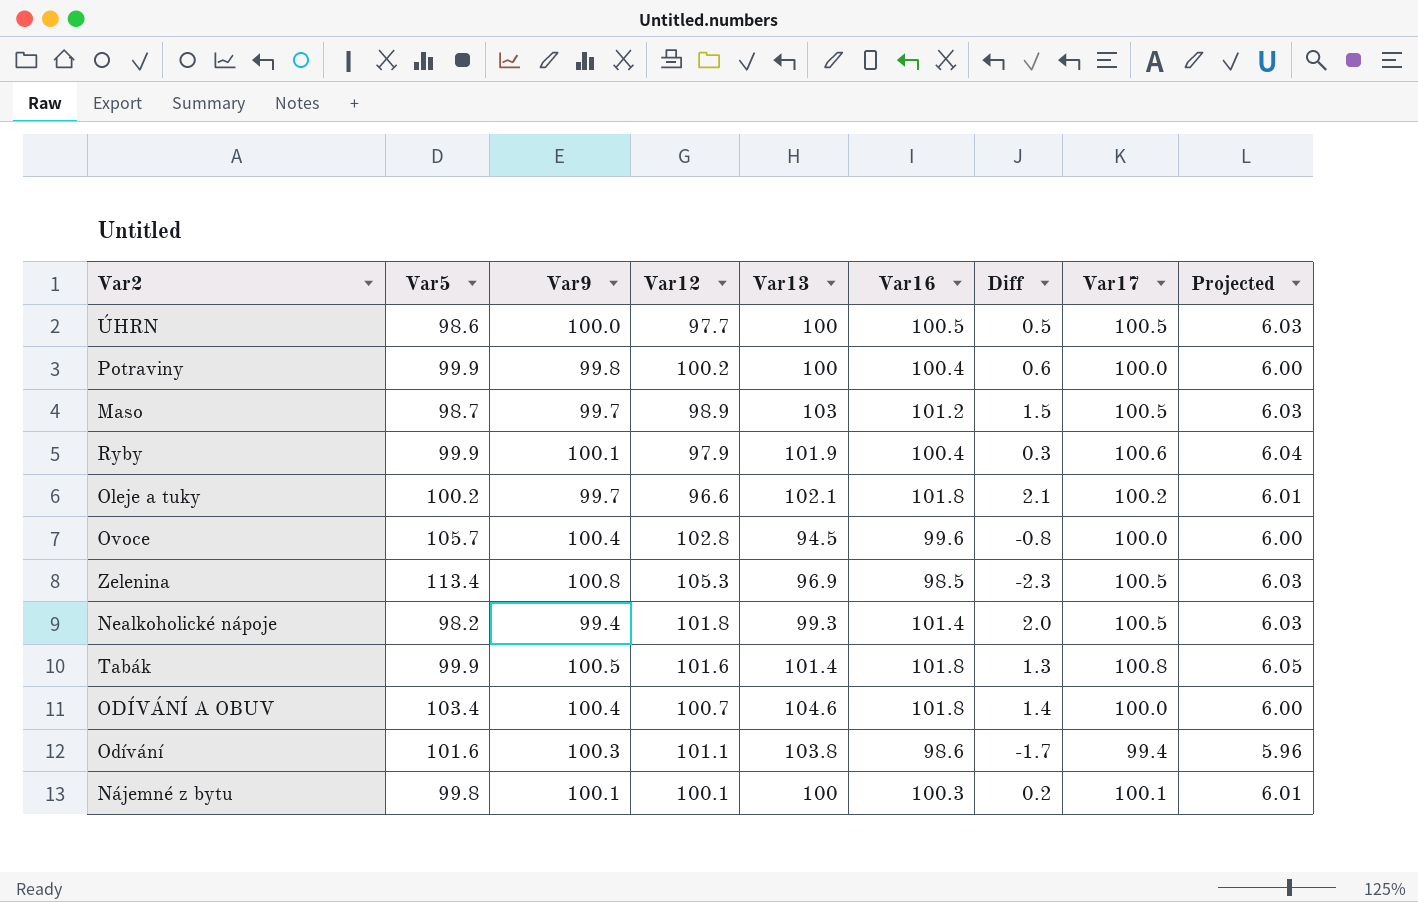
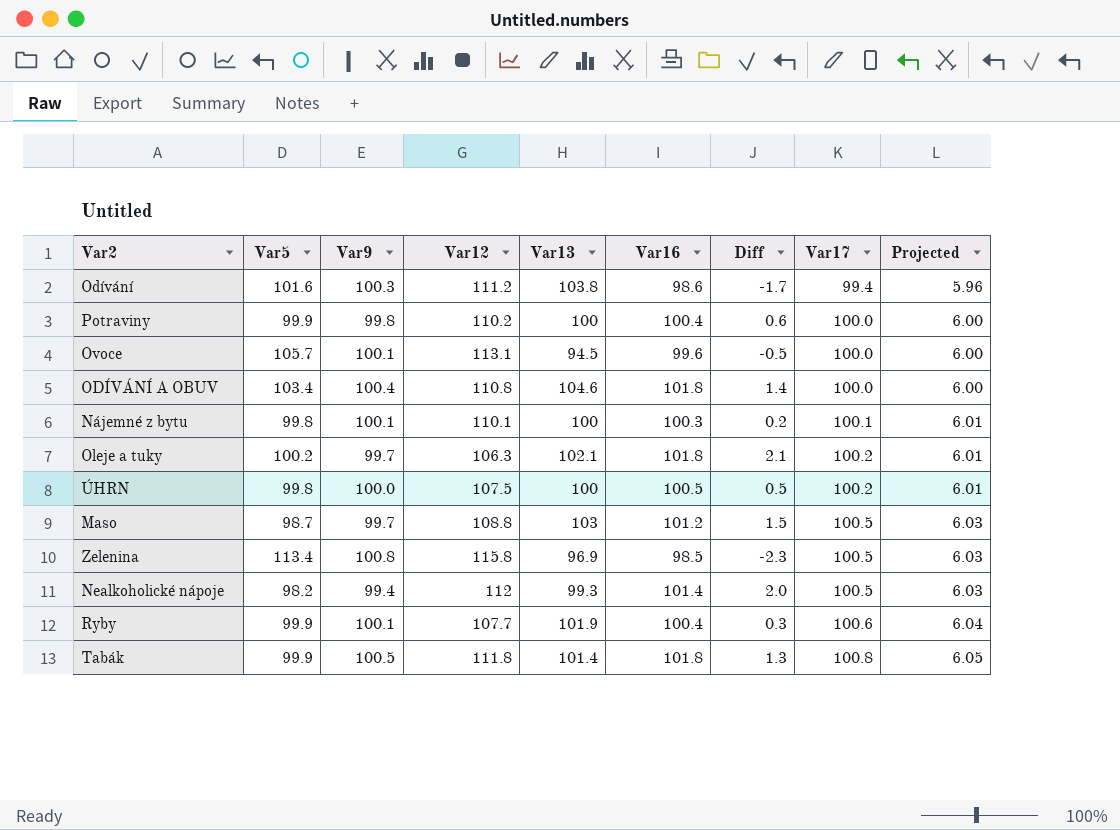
row order: none -> Var17 ascending
Odívání | Var12: 101.1 -> 111.2
Potraviny | Var12: 100.2 -> 110.2
Ovoce | Var9: 100.4 -> 100.1
Ovoce | Var12: 102.8 -> 113.1
Ovoce | Diff: -0.8 -> -0.5
ODÍVÁNÍ A OBUV | Var12: 100.7 -> 110.8
Nájemné z bytu | Var12: 100.1 -> 110.1
Oleje a tuky | Var12: 96.6 -> 106.3
ÚHRN | Var5: 98.6 -> 99.8
ÚHRN | Var12: 97.7 -> 107.5
ÚHRN | Var17: 100.5 -> 100.2
ÚHRN | Projected: 6.03 -> 6.01
Maso | Var12: 98.9 -> 108.8
Zelenina | Var12: 105.3 -> 115.8
Nealkoholické nápoje | Var12: 101.8 -> 112
Ryby | Var12: 97.9 -> 107.7
Tabák | Var12: 101.6 -> 111.8

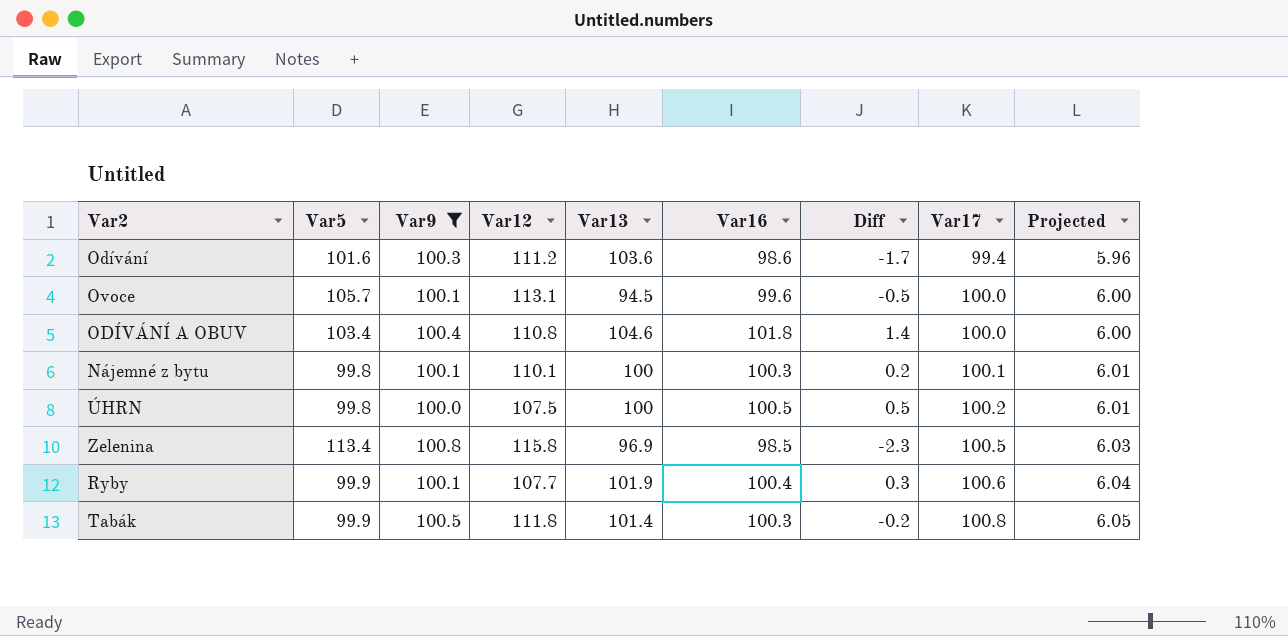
filter: none -> Var9 >= 100.0
Odívání | Var13: 103.8 -> 103.6
Tabák | Var16: 101.8 -> 100.3
Tabák | Diff: 1.3 -> -0.2

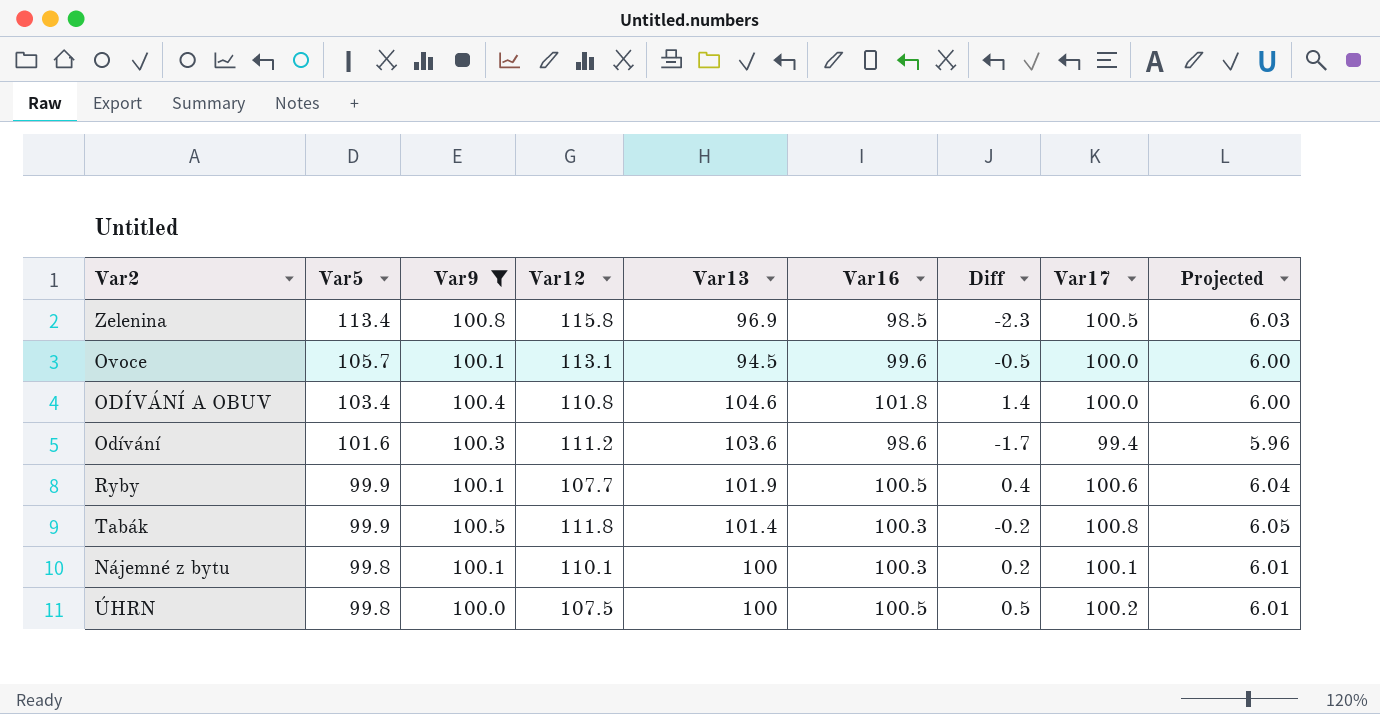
row order: Var17 ascending -> Var5 descending
Ryby | Var16: 100.4 -> 100.5
Ryby | Diff: 0.3 -> 0.4

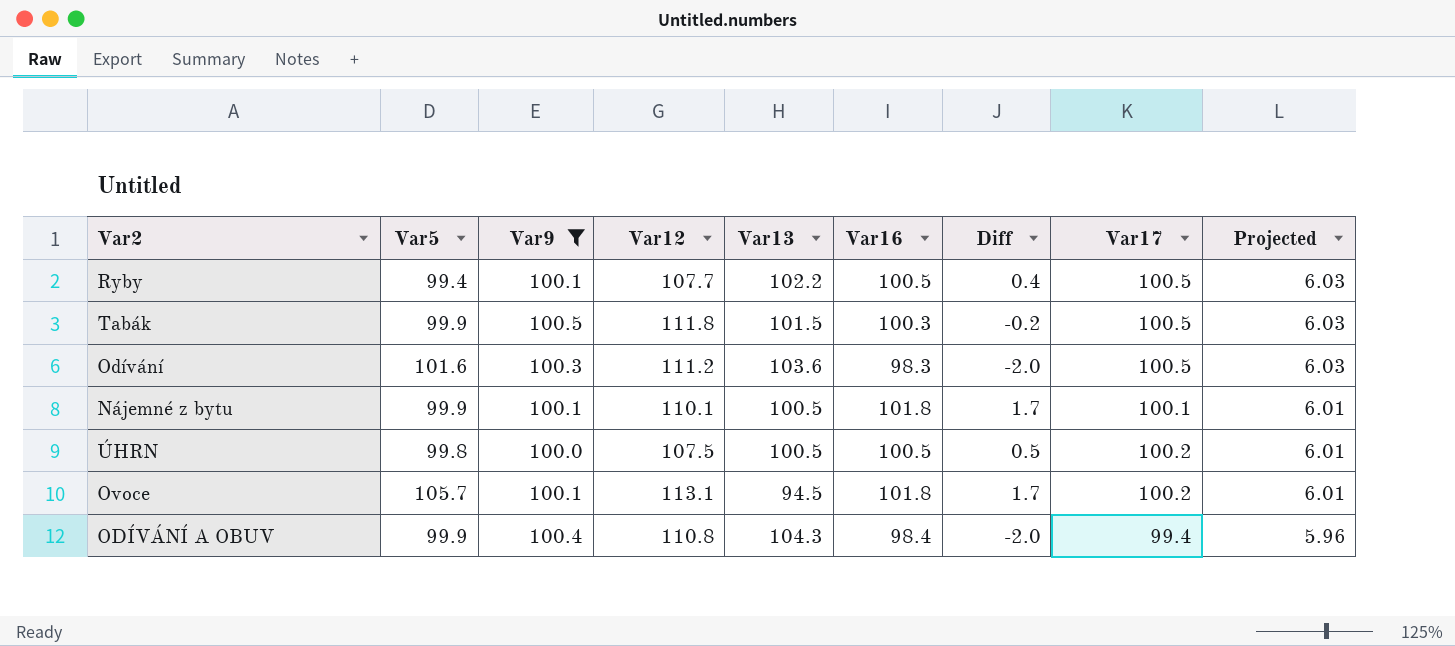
row order: Var5 descending -> Projected descending
row Zelenina: 113.4 | 100.8 | 115.8 | 96.9 | 98.5 | -2.3 | 100.5 | 6.03 -> none
Ryby | Var5: 99.9 -> 99.4
Ryby | Var13: 101.9 -> 102.2
Ryby | Var17: 100.6 -> 100.5
Ryby | Projected: 6.04 -> 6.03
Tabák | Var13: 101.4 -> 101.5
Tabák | Var17: 100.8 -> 100.5
Tabák | Projected: 6.05 -> 6.03
Odívání | Var16: 98.6 -> 98.3
Odívání | Diff: -1.7 -> -2.0
Odívání | Var17: 99.4 -> 100.5
Odívání | Projected: 5.96 -> 6.03
Nájemné z bytu | Var5: 99.8 -> 99.9
Nájemné z bytu | Var13: 100 -> 100.5
Nájemné z bytu | Var16: 100.3 -> 101.8
Nájemné z bytu | Diff: 0.2 -> 1.7
ÚHRN | Var13: 100 -> 100.5
Ovoce | Var16: 99.6 -> 101.8
Ovoce | Diff: -0.5 -> 1.7
Ovoce | Var17: 100.0 -> 100.2
Ovoce | Projected: 6.00 -> 6.01
ODÍVÁNÍ A OBUV | Var5: 103.4 -> 99.9
ODÍVÁNÍ A OBUV | Var13: 104.6 -> 104.3
ODÍVÁNÍ A OBUV | Var16: 101.8 -> 98.4
ODÍVÁNÍ A OBUV | Diff: 1.4 -> -2.0
ODÍVÁNÍ A OBUV | Var17: 100.0 -> 99.4
ODÍVÁNÍ A OBUV | Projected: 6.00 -> 5.96

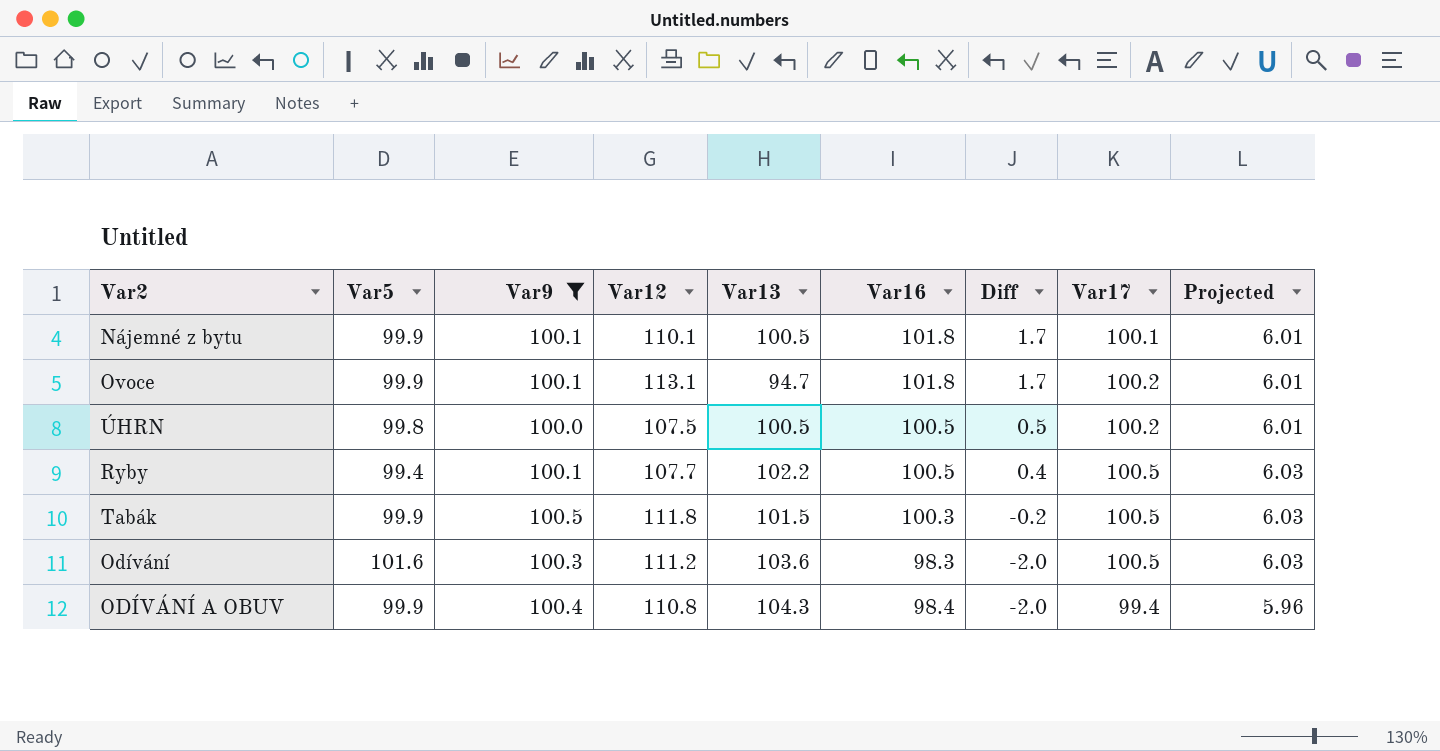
row order: Projected descending -> Diff descending
Ovoce | Var5: 105.7 -> 99.9
Ovoce | Var13: 94.5 -> 94.7

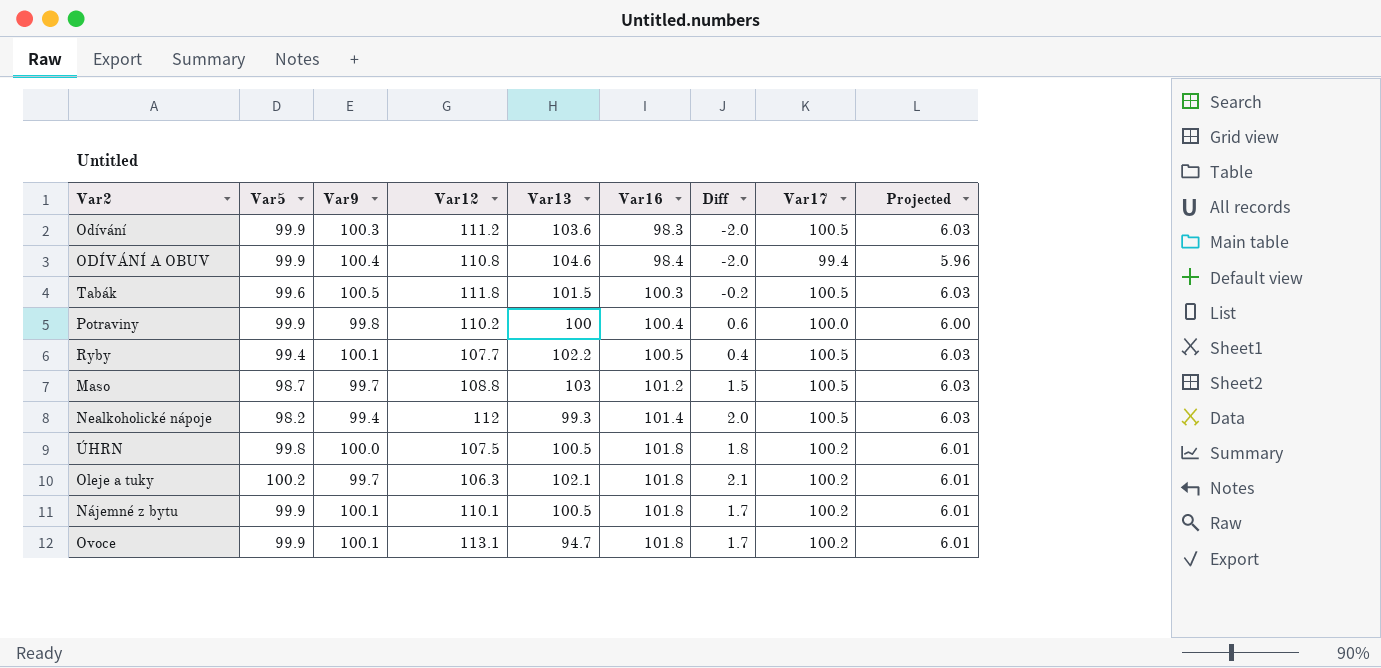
filter: Var9 >= 100.0 -> none
row order: Diff descending -> Var16 ascending
Odívání | Var5: 101.6 -> 99.9
ODÍVÁNÍ A OBUV | Var13: 104.3 -> 104.6
Tabák | Var5: 99.9 -> 99.6
ÚHRN | Var16: 100.5 -> 101.8
ÚHRN | Diff: 0.5 -> 1.8
Nájemné z bytu | Var17: 100.1 -> 100.2

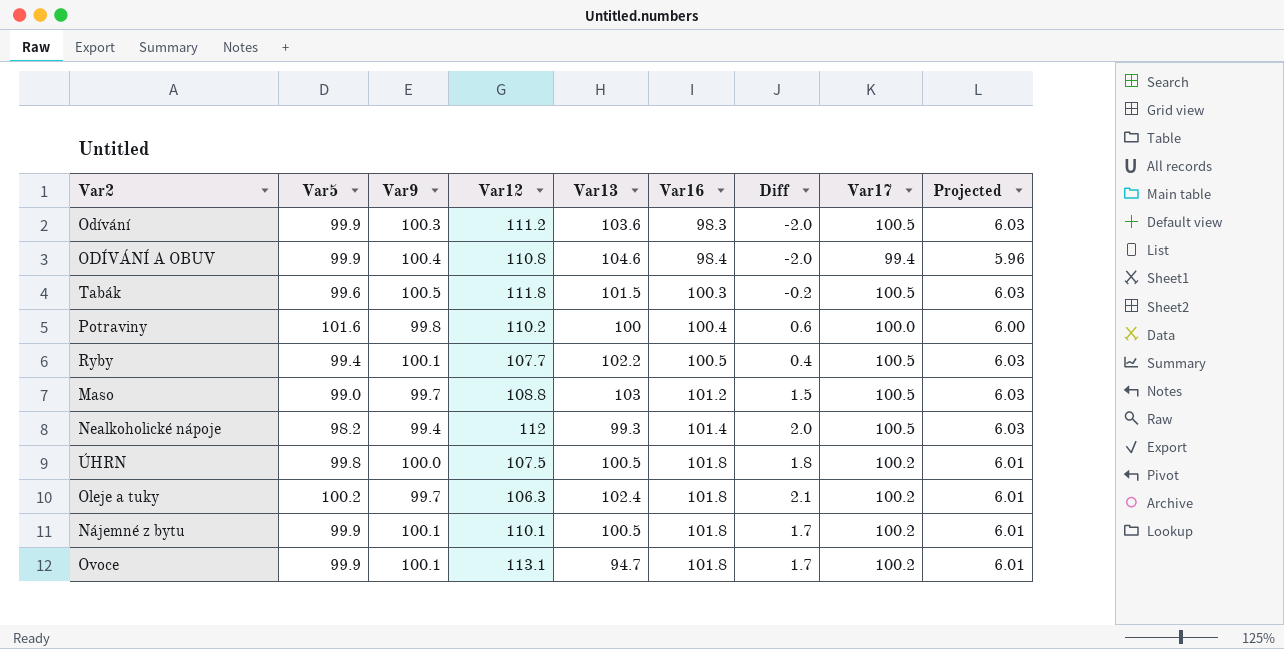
Potraviny | Var5: 99.9 -> 101.6
Maso | Var5: 98.7 -> 99.0
Oleje a tuky | Var13: 102.1 -> 102.4

